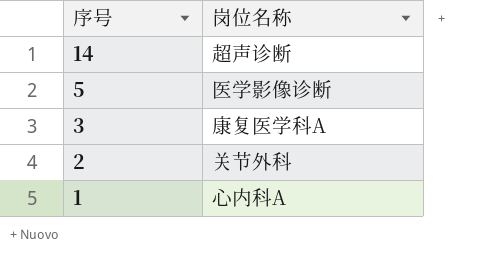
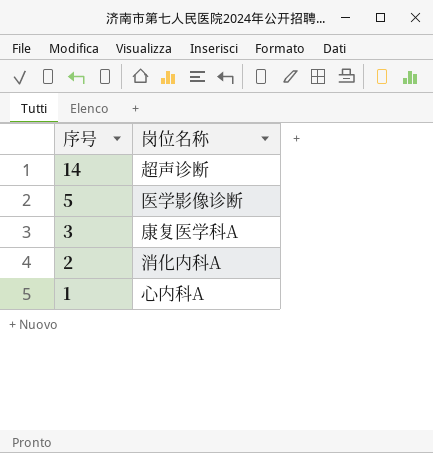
2 | 岗位名称: 关节外科 -> 消化内科A

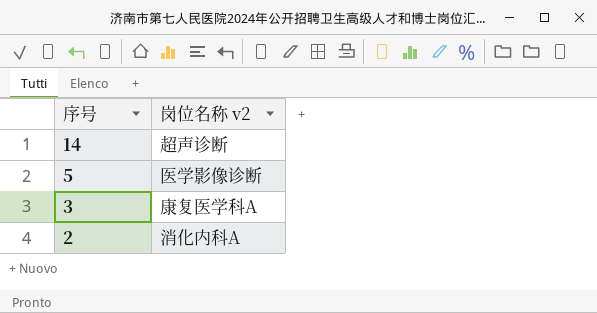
column name: 岗位名称 -> 岗位名称 v2
row 1: 心内科A -> none

